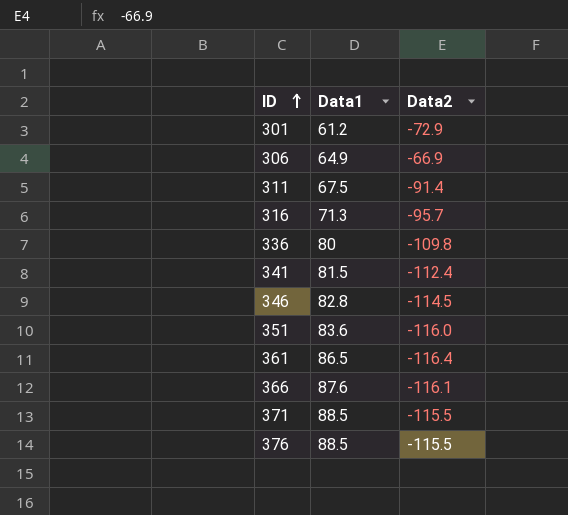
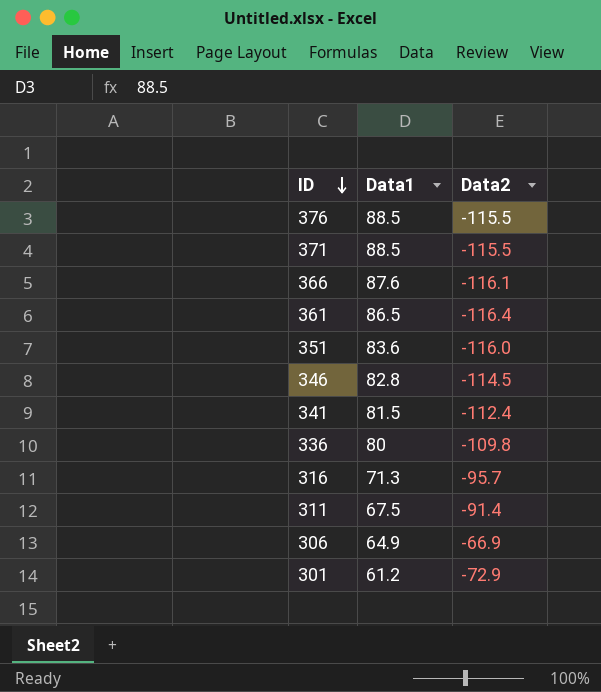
row order: ID ascending -> ID descending

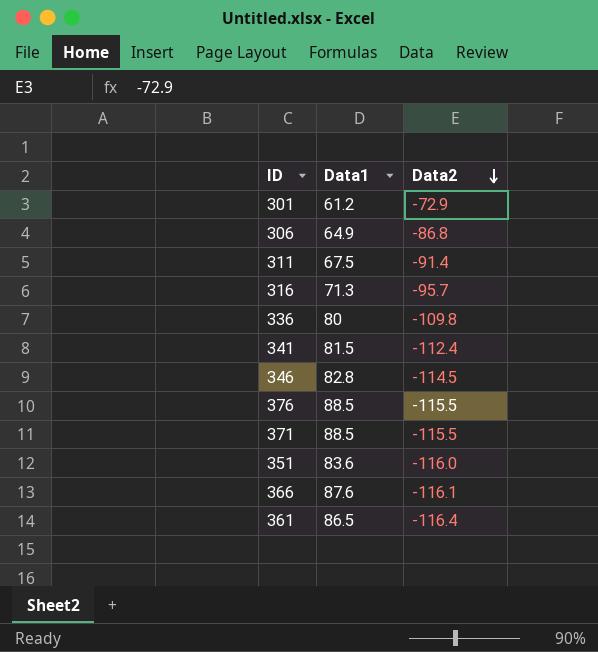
row order: ID descending -> Data2 descending
306 | Data2: -66.9 -> -86.8

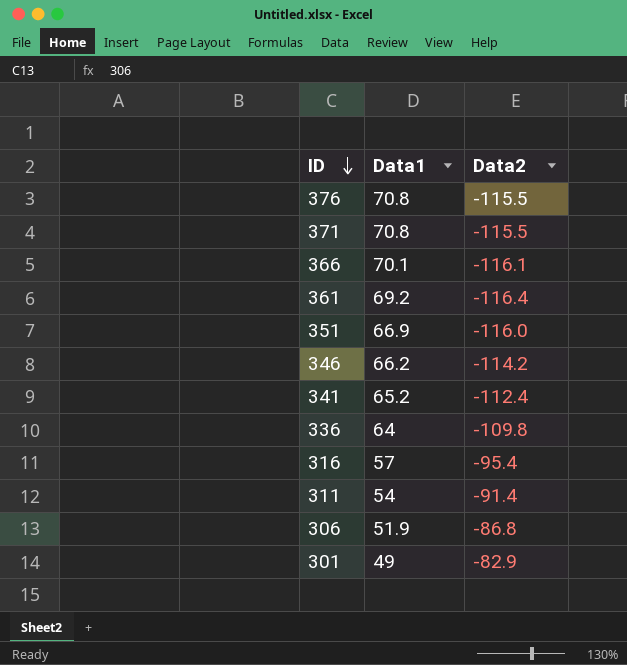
row order: Data2 descending -> ID descending
376 | Data1: 88.5 -> 70.8
371 | Data1: 88.5 -> 70.8
366 | Data1: 87.6 -> 70.1
361 | Data1: 86.5 -> 69.2
351 | Data1: 83.6 -> 66.9
346 | Data1: 82.8 -> 66.2
346 | Data2: -114.5 -> -114.2
341 | Data1: 81.5 -> 65.2
336 | Data1: 80 -> 64
316 | Data1: 71.3 -> 57
316 | Data2: -95.7 -> -95.4
311 | Data1: 67.5 -> 54
306 | Data1: 64.9 -> 51.9
301 | Data1: 61.2 -> 49
301 | Data2: -72.9 -> -82.9

